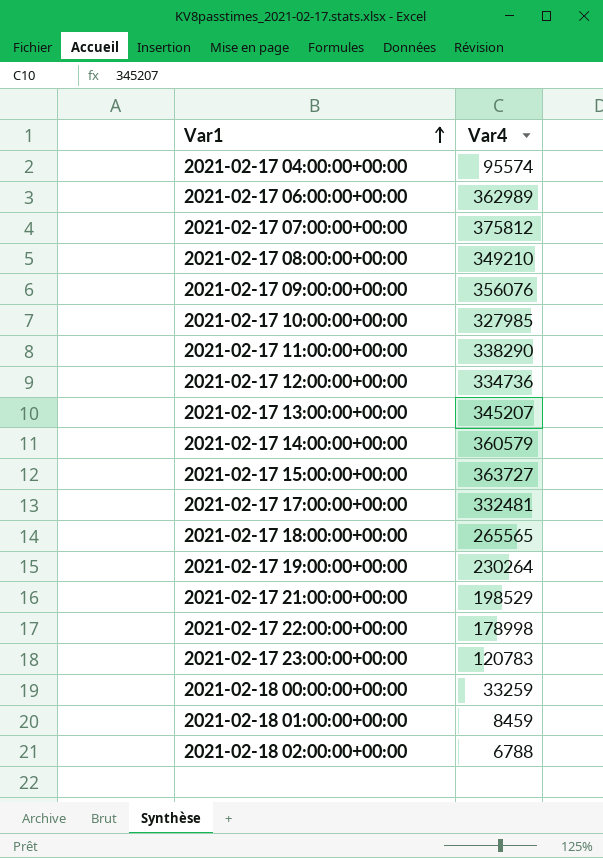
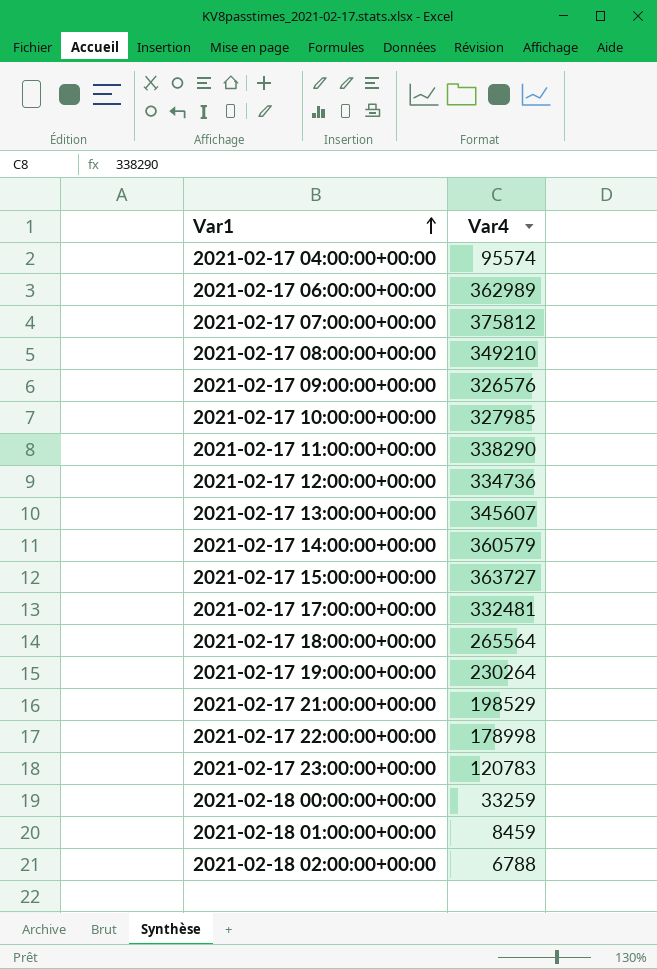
2021-02-17 09:00:00+00:00 | Var4: 356076 -> 326576
2021-02-17 13:00:00+00:00 | Var4: 345207 -> 345607
2021-02-17 18:00:00+00:00 | Var4: 265565 -> 265564

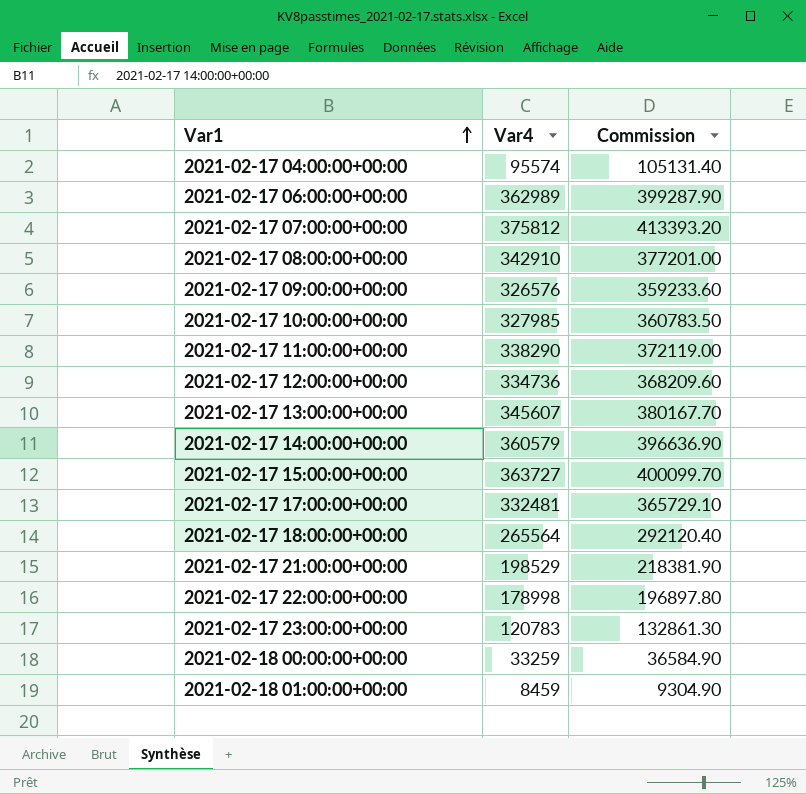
column Commission | formula: none -> [Var4] * 1.1
row 2021-02-17 19:00:00+00:00: 230264 -> none
row 2021-02-18 02:00:00+00:00: 6788 -> none
2021-02-17 08:00:00+00:00 | Var4: 349210 -> 342910

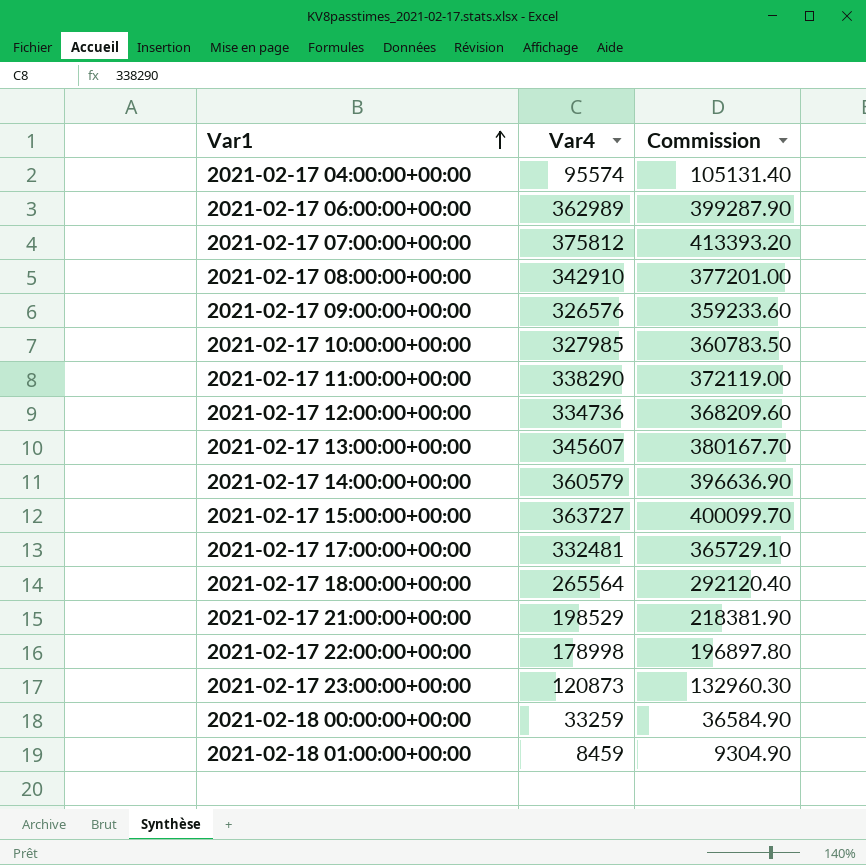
2021-02-17 23:00:00+00:00 | Var4: 120783 -> 120873
2021-02-17 23:00:00+00:00 | Commission: 132861.30 -> 132960.30

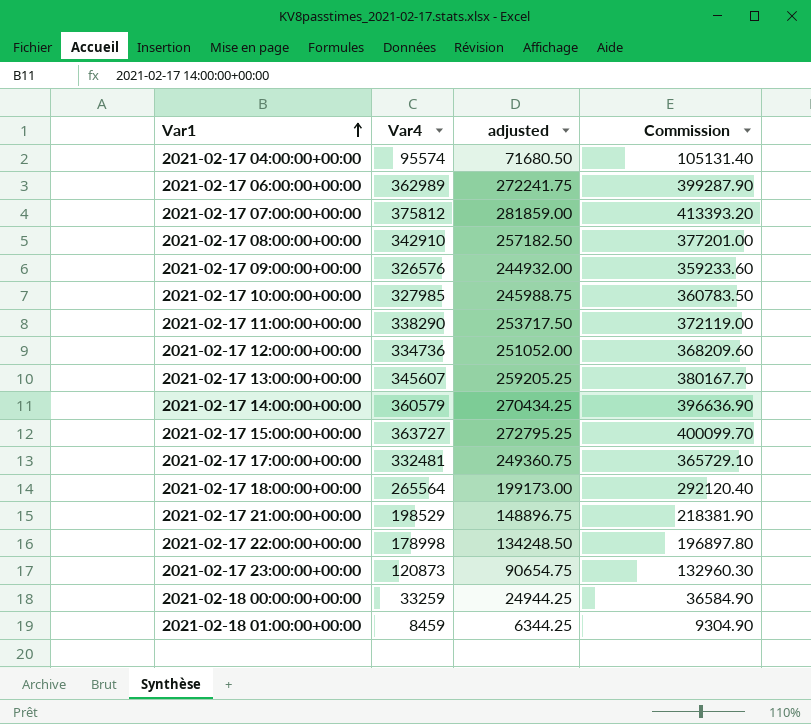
column adjusted | formula: none -> [Var4] * 0.75

